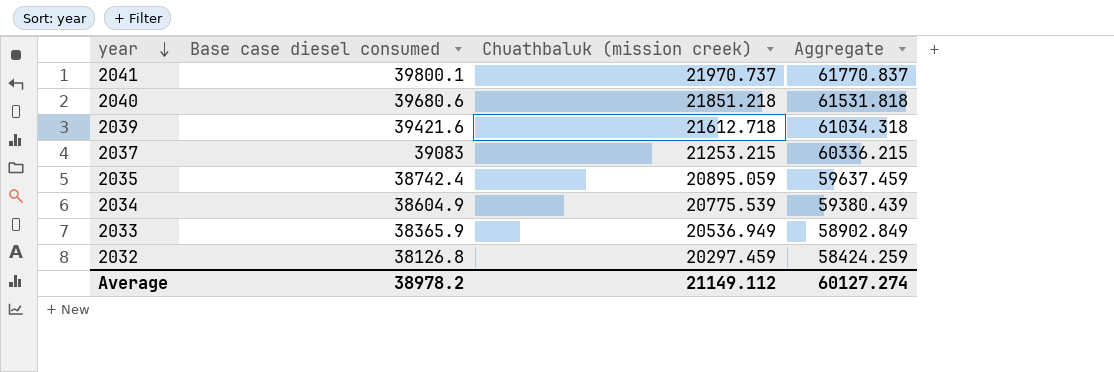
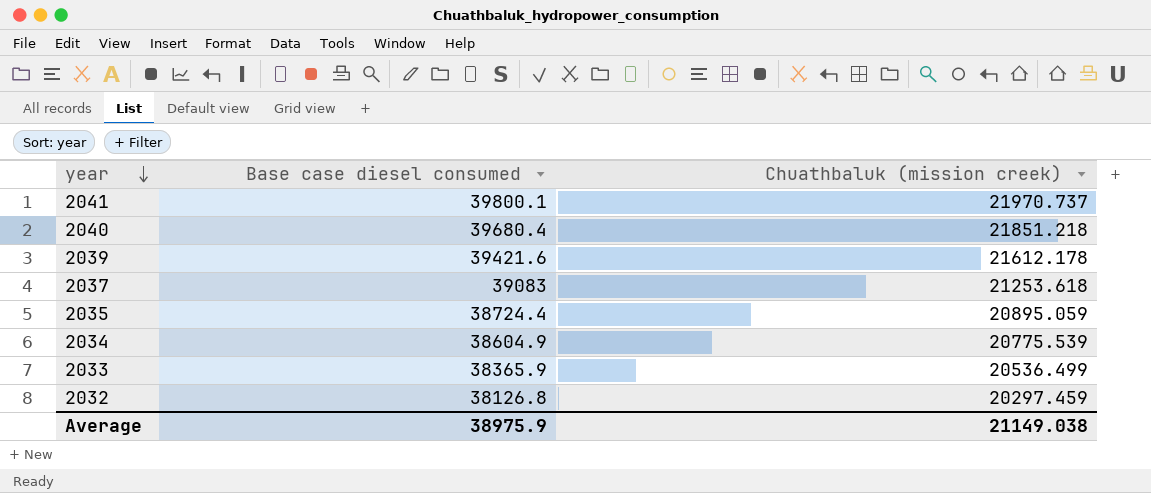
column Aggregate | formula: [Base case diesel consumed] + [Chuathbaluk (mission creek)] -> none
2040 | Base case diesel consumed: 39680.6 -> 39680.4
2039 | Chuathbaluk (mission creek): 21612.718 -> 21612.178
2037 | Chuathbaluk (mission creek): 21253.215 -> 21253.618
2035 | Base case diesel consumed: 38742.4 -> 38724.4
2033 | Chuathbaluk (mission creek): 20536.949 -> 20536.499
Average | Base case diesel consumed: 38978.2 -> 38975.9
Average | Chuathbaluk (mission creek): 21149.112 -> 21149.038

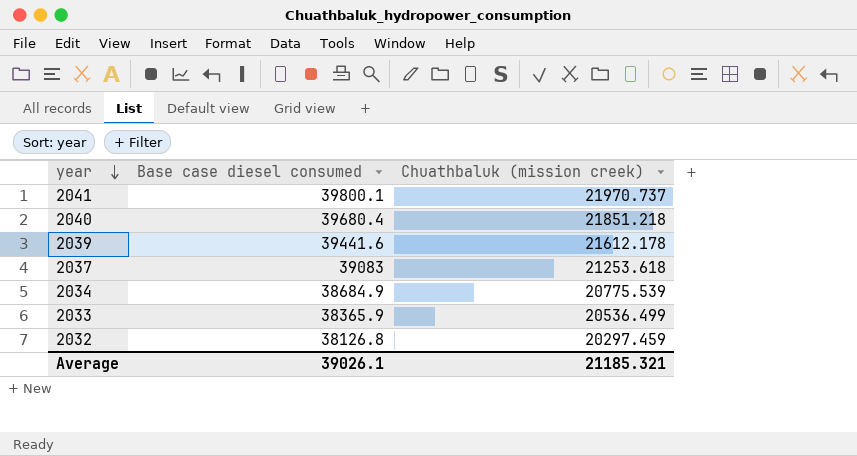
row 2035: 38724.4 | 20895.059 -> none
2039 | Base case diesel consumed: 39421.6 -> 39441.6
2034 | Base case diesel consumed: 38604.9 -> 38684.9
Average | Base case diesel consumed: 38975.9 -> 39026.1
Average | Chuathbaluk (mission creek): 21149.038 -> 21185.321

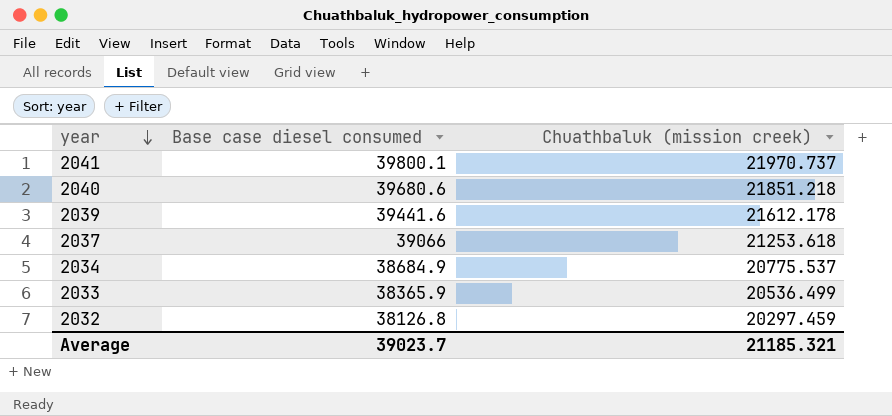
2040 | Base case diesel consumed: 39680.4 -> 39680.6
2037 | Base case diesel consumed: 39083 -> 39066
2034 | Chuathbaluk (mission creek): 20775.539 -> 20775.537
Average | Base case diesel consumed: 39026.1 -> 39023.7

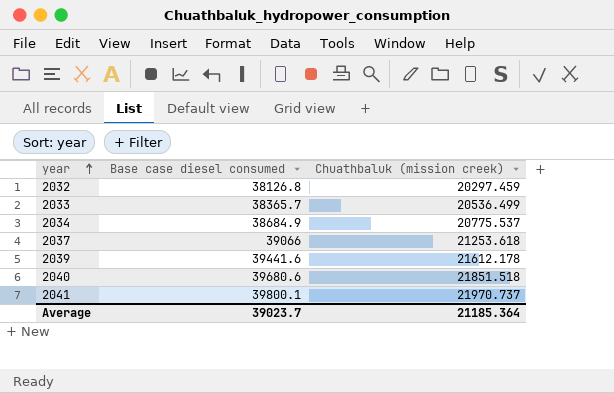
row order: year descending -> year ascending
2033 | Base case diesel consumed: 38365.9 -> 38365.7
2040 | Chuathbaluk (mission creek): 21851.218 -> 21851.518
Average | Chuathbaluk (mission creek): 21185.321 -> 21185.364

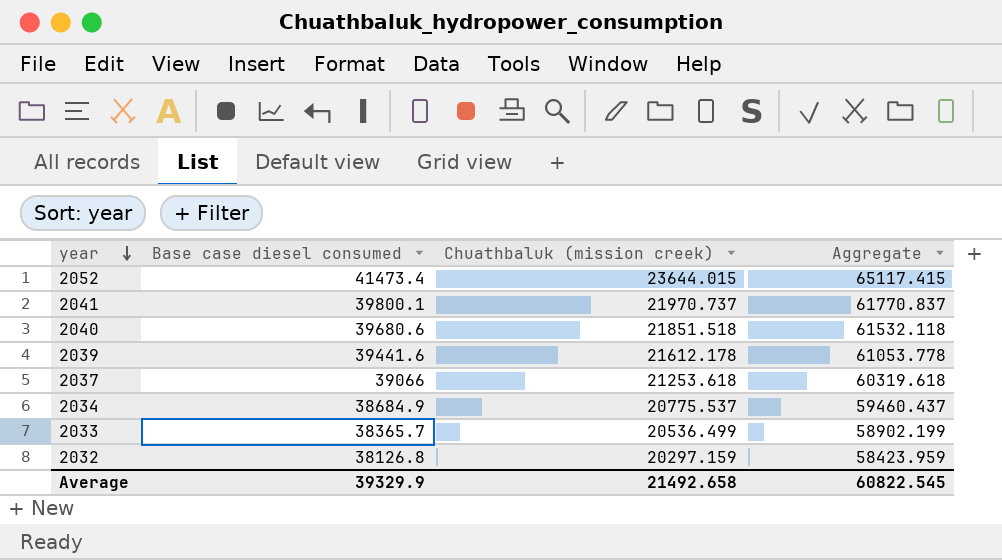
row order: year ascending -> year descending
column Aggregate | formula: none -> [Base case diesel consumed] + [Chuathbaluk (mission creek)]
row 2052: none -> 41473.4 | 23644.015 | 65117.415
2032 | Chuathbaluk (mission creek): 20297.459 -> 20297.159
Average | Base case diesel consumed: 39023.7 -> 39329.9
Average | Chuathbaluk (mission creek): 21185.364 -> 21492.658

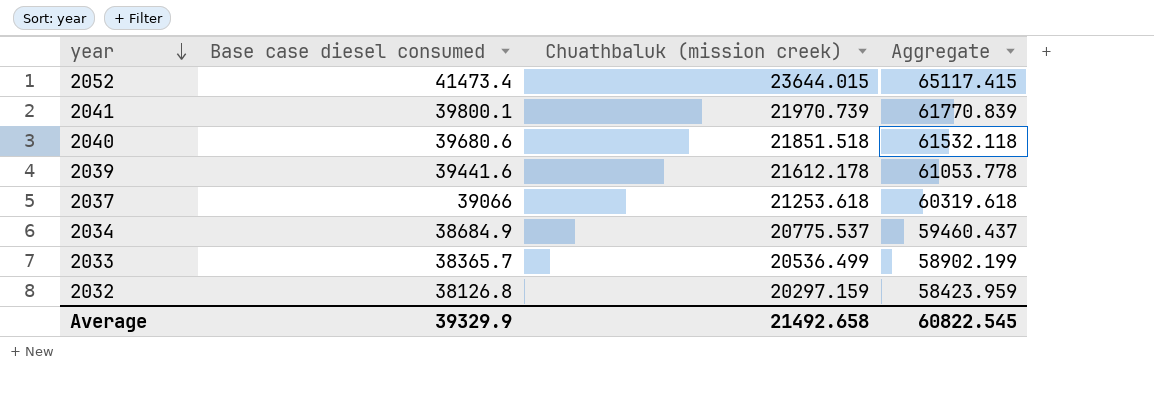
2041 | Chuathbaluk (mission creek): 21970.737 -> 21970.739
2041 | Aggregate: 61770.837 -> 61770.839

